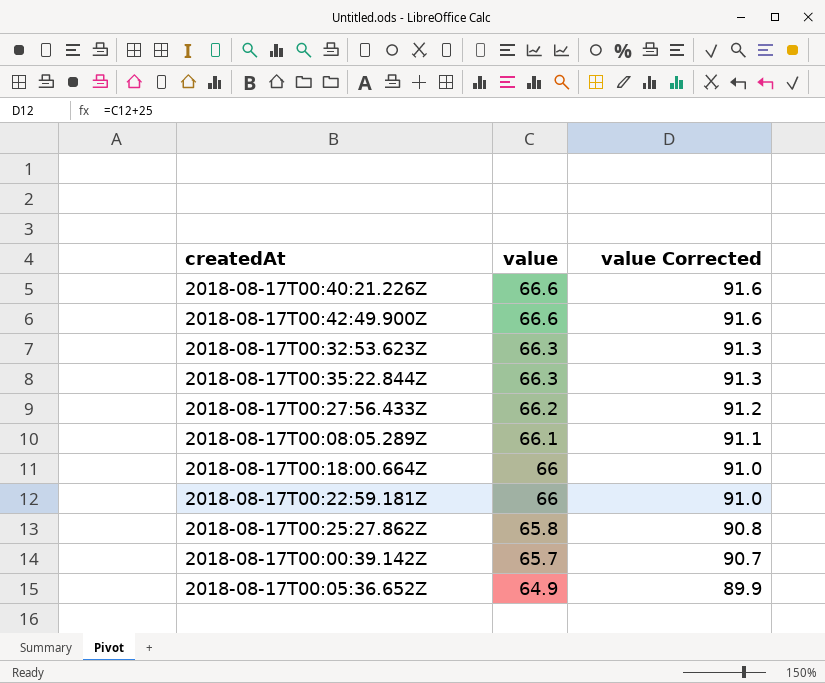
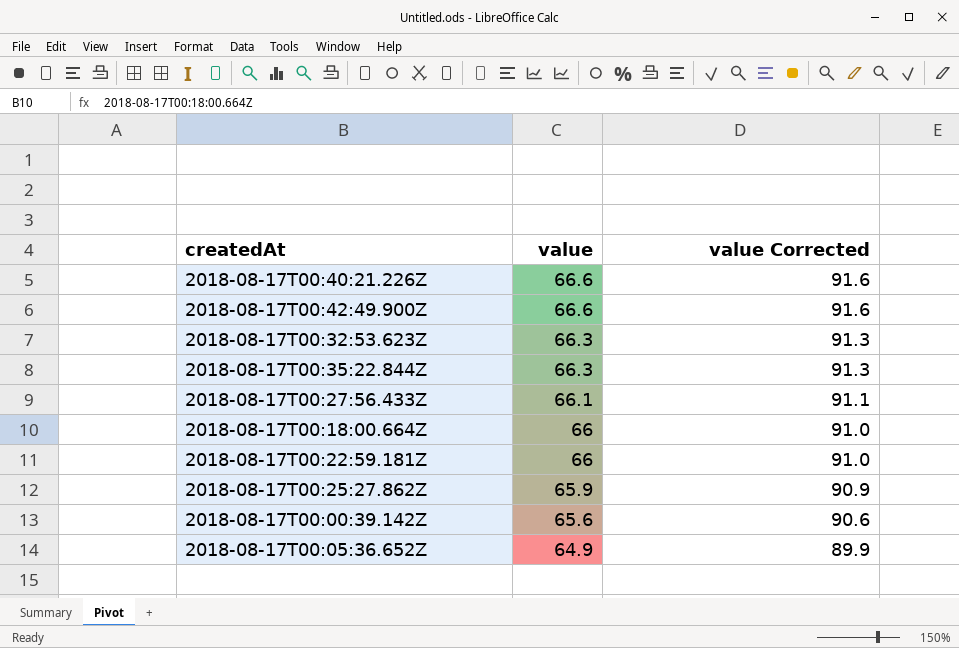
row 2018-08-17T00:08:05.289Z: 66.1 | 91.1 -> none
2018-08-17T00:27:56.433Z | value: 66.2 -> 66.1
2018-08-17T00:27:56.433Z | value Corrected: 91.2 -> 91.1
2018-08-17T00:25:27.862Z | value: 65.8 -> 65.9
2018-08-17T00:25:27.862Z | value Corrected: 90.8 -> 90.9
2018-08-17T00:00:39.142Z | value: 65.7 -> 65.6
2018-08-17T00:00:39.142Z | value Corrected: 90.7 -> 90.6

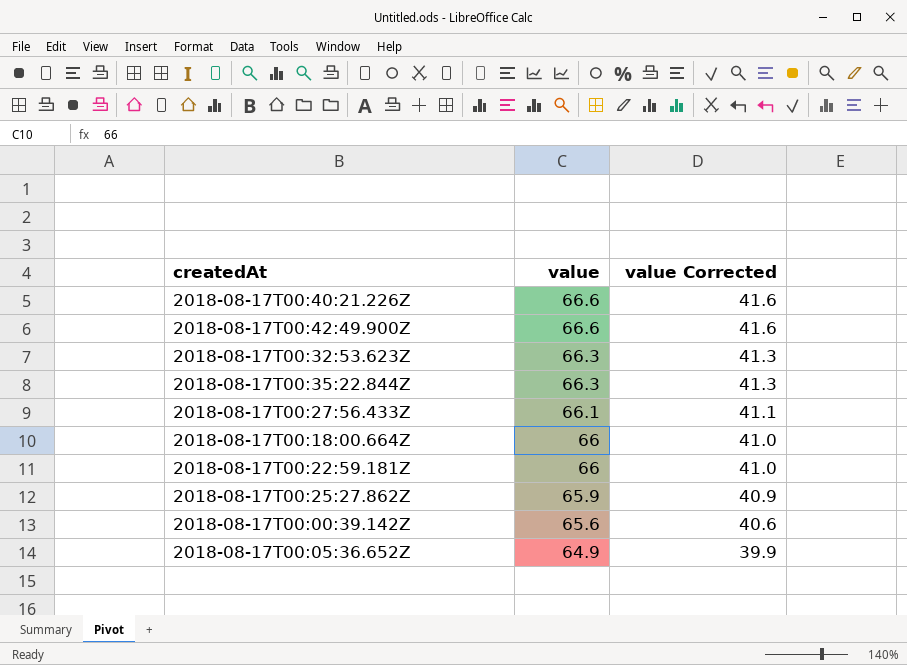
column value Corrected | formula: [value] + 25 -> [value] - 25

